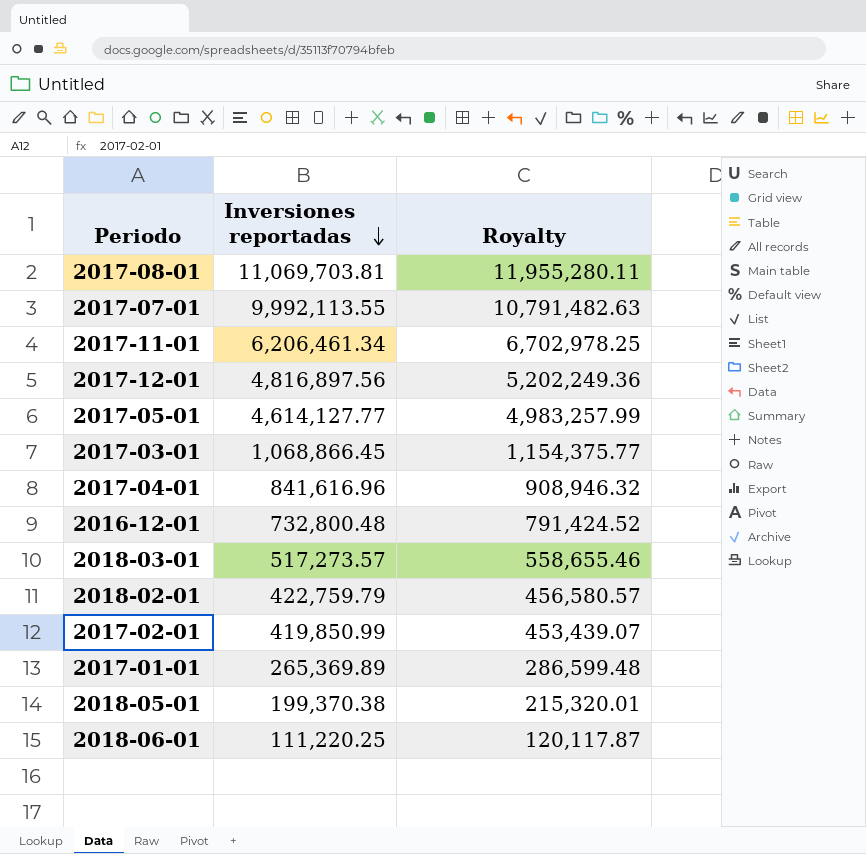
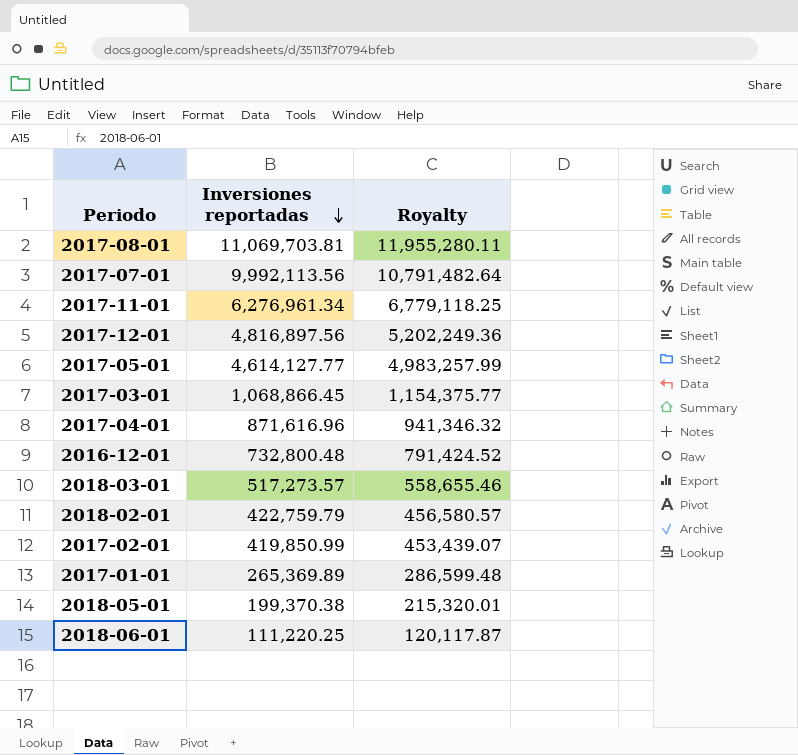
2017-07-01 | Inversiones reportadas: 9,992,113.55 -> 9,992,113.56
2017-07-01 | Royalty: 10,791,482.63 -> 10,791,482.64
2017-11-01 | Inversiones reportadas: 6,206,461.34 -> 6,276,961.34
2017-11-01 | Royalty: 6,702,978.25 -> 6,779,118.25
2017-04-01 | Inversiones reportadas: 841,616.96 -> 871,616.96
2017-04-01 | Royalty: 908,946.32 -> 941,346.32

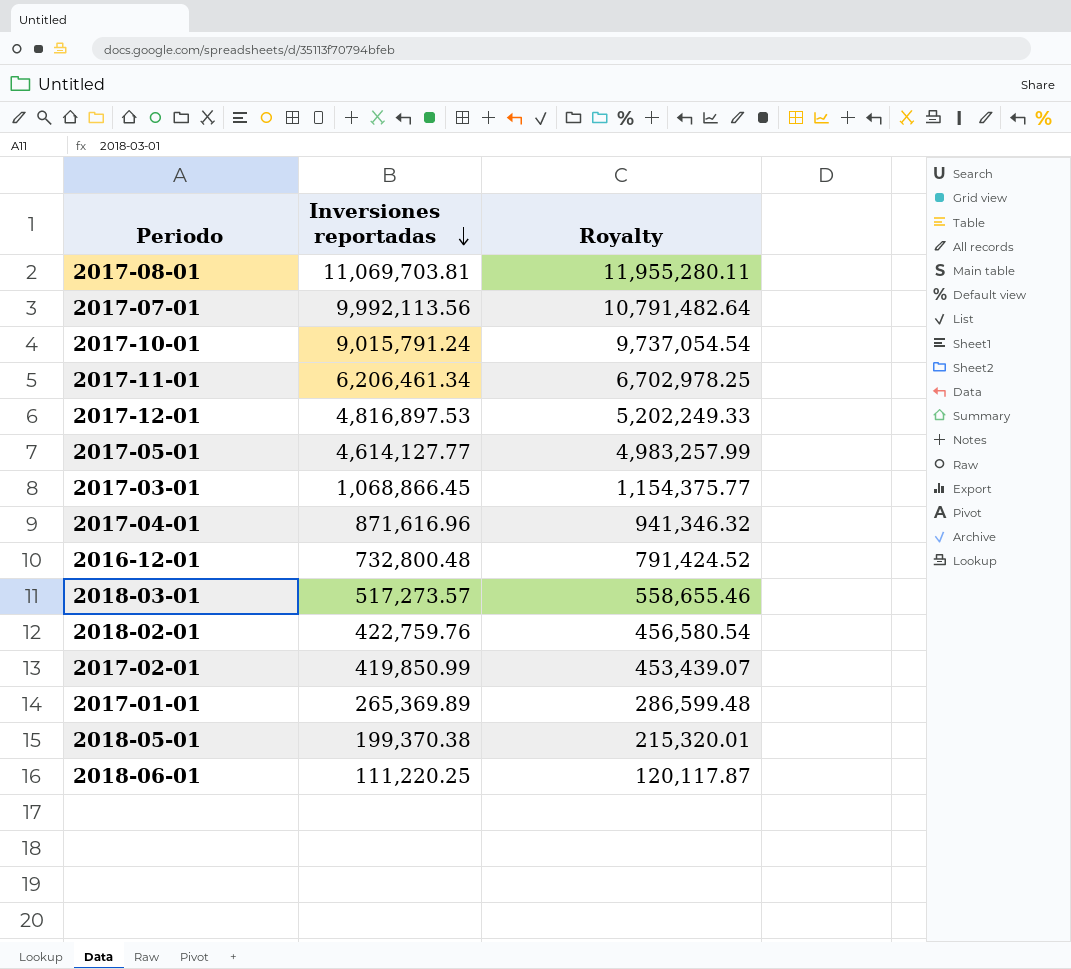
row 2017-10-01: none -> 9,015,791.24 | 9,737,054.54
2017-11-01 | Inversiones reportadas: 6,276,961.34 -> 6,206,461.34
2017-11-01 | Royalty: 6,779,118.25 -> 6,702,978.25
2017-12-01 | Inversiones reportadas: 4,816,897.56 -> 4,816,897.53
2017-12-01 | Royalty: 5,202,249.36 -> 5,202,249.33
2018-02-01 | Inversiones reportadas: 422,759.79 -> 422,759.76
2018-02-01 | Royalty: 456,580.57 -> 456,580.54

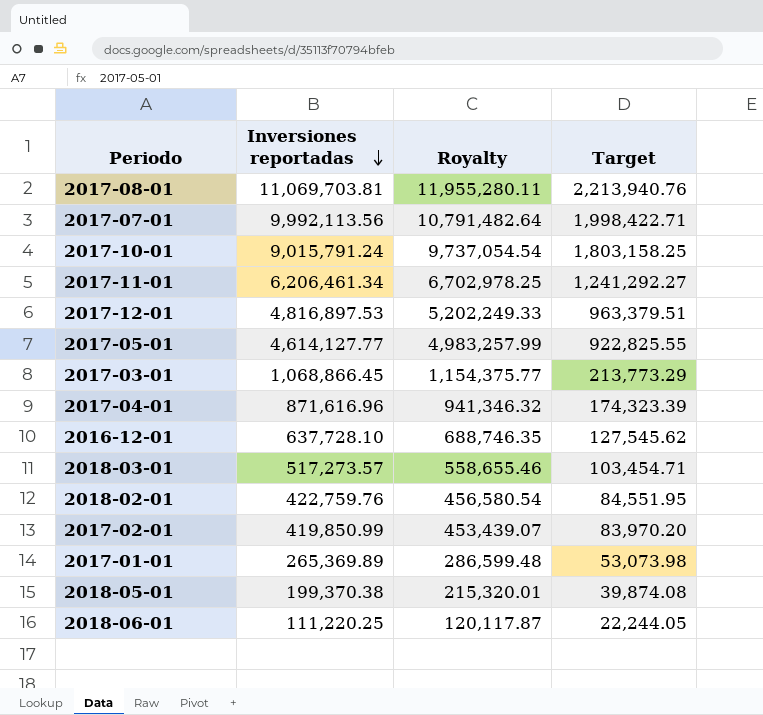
column Target | formula: none -> [Inversiones reportadas] * 0.2
2016-12-01 | Inversiones reportadas: 732,800.48 -> 637,728.10
2016-12-01 | Royalty: 791,424.52 -> 688,746.35

